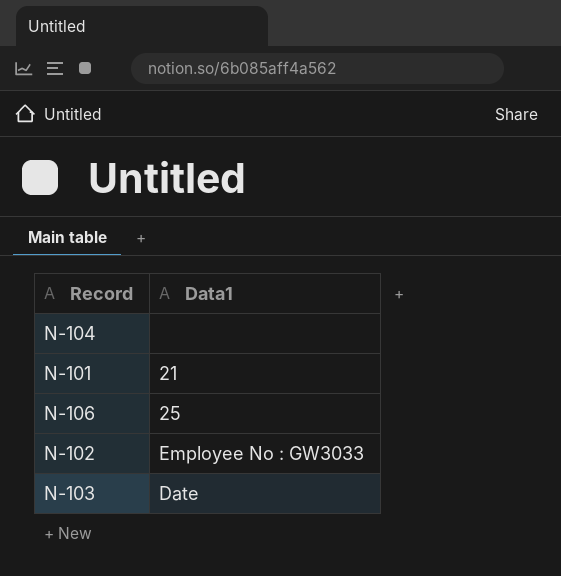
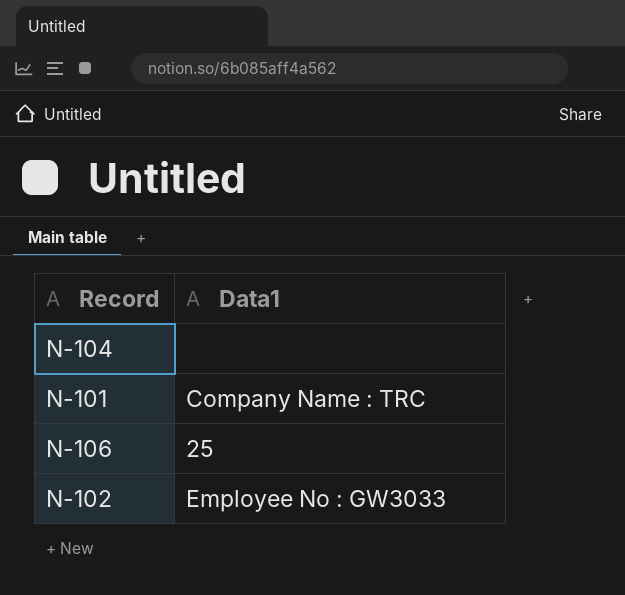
row N-103: Date -> none
N-101 | Data1: 21 -> Company Name : TRC

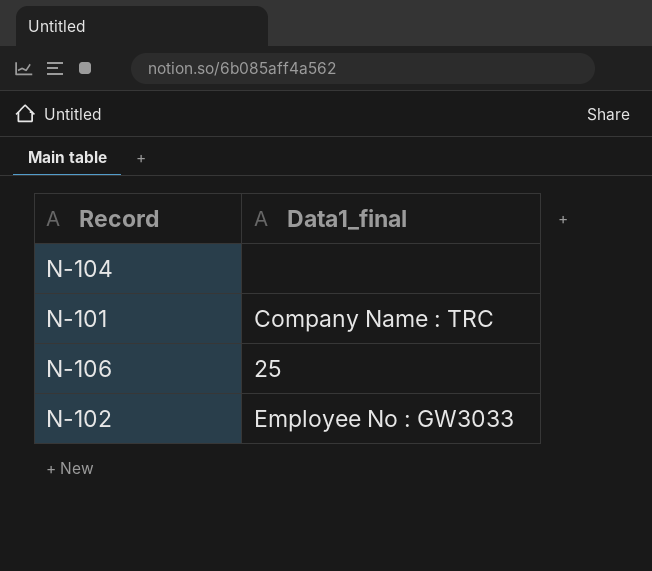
column name: Data1 -> Data1_final

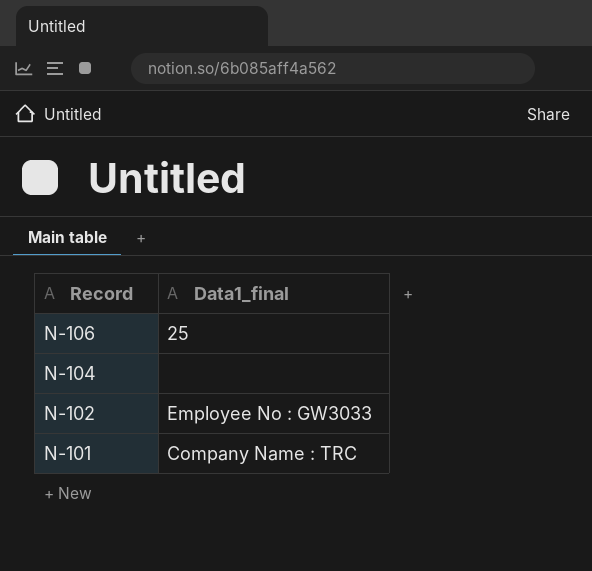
row order: none -> Record descending

